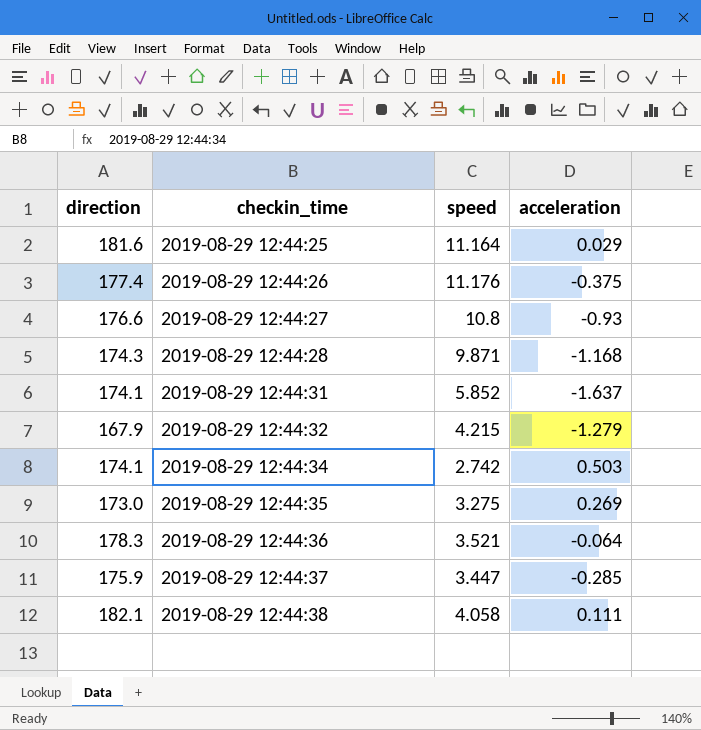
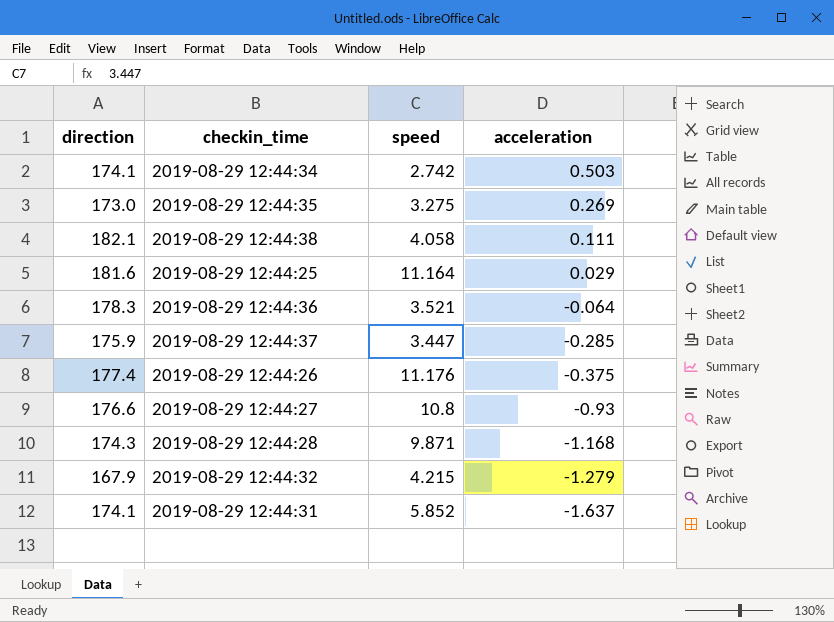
row order: checkin_time ascending -> acceleration descending

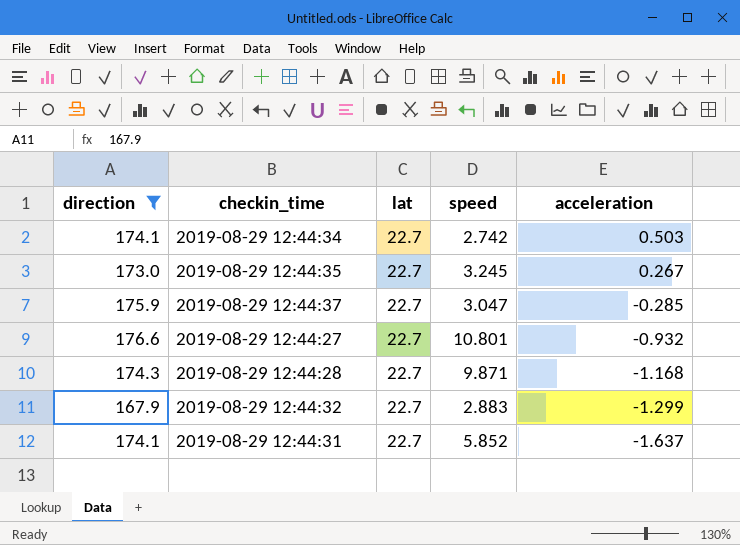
filter: none -> direction <= 176.6
column lat | position: none -> 3
2019-08-29 12:44:35 | speed: 3.275 -> 3.245
2019-08-29 12:44:35 | acceleration: 0.269 -> 0.267
2019-08-29 12:44:37 | speed: 3.447 -> 3.047
2019-08-29 12:44:27 | speed: 10.8 -> 10.801
2019-08-29 12:44:27 | acceleration: -0.93 -> -0.932
2019-08-29 12:44:32 | speed: 4.215 -> 2.883
2019-08-29 12:44:32 | acceleration: -1.279 -> -1.299

